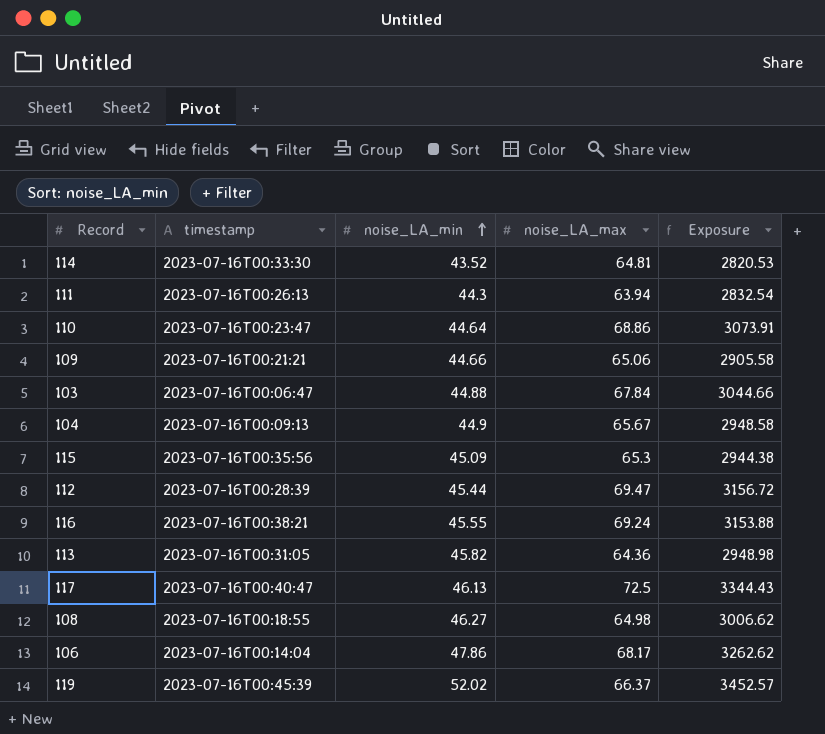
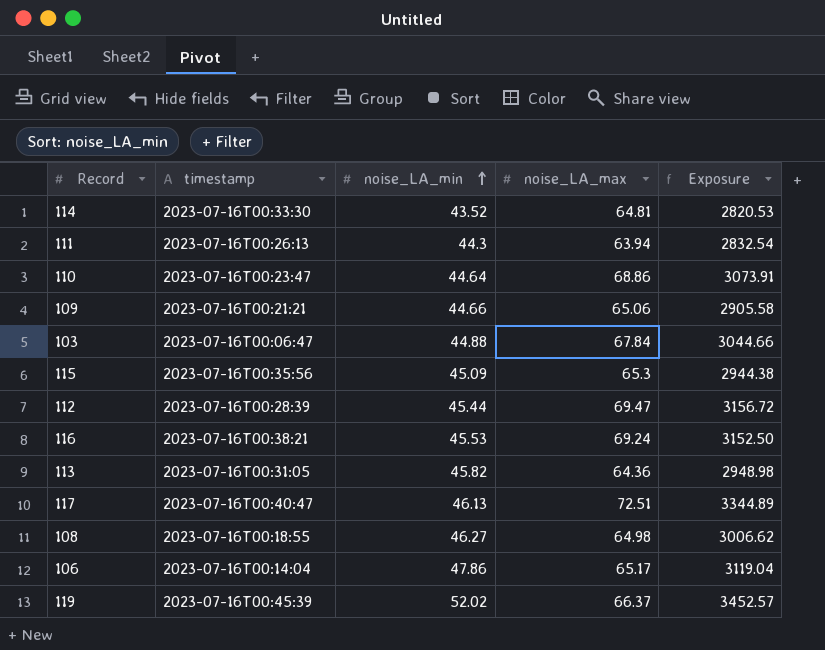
row 104: 2023-07-16T00:09:13 | 44.9 | 65.67 | 2948.58 -> none
116 | noise_LA_min: 45.55 -> 45.53
116 | Exposure: 3153.88 -> 3152.50
117 | noise_LA_max: 72.5 -> 72.51
117 | Exposure: 3344.43 -> 3344.89
106 | noise_LA_max: 68.17 -> 65.17
106 | Exposure: 3262.62 -> 3119.04

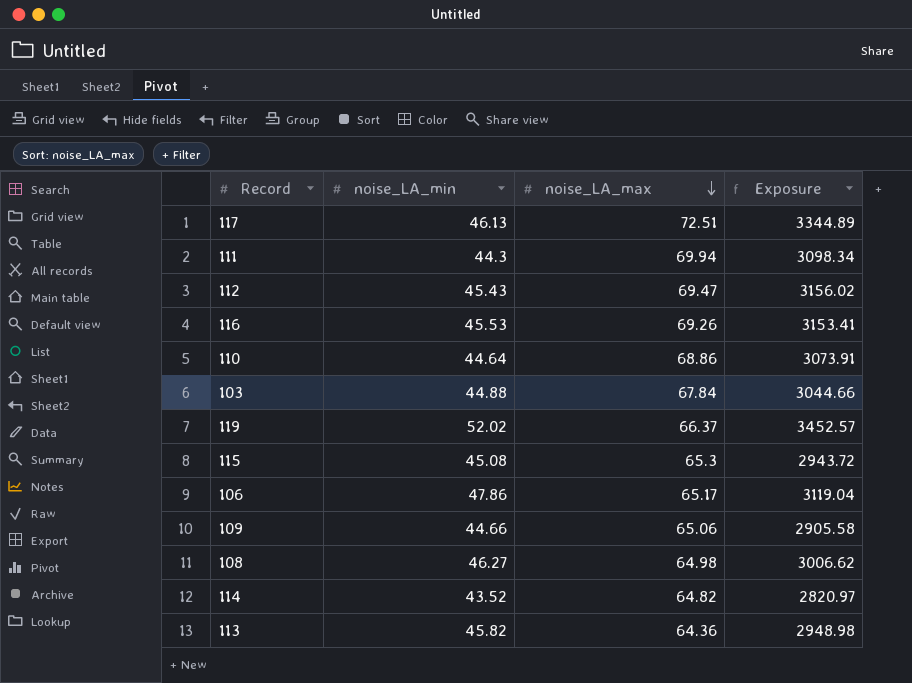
row order: noise_LA_min ascending -> noise_LA_max descending
column timestamp | position: 2 -> none
111 | noise_LA_max: 63.94 -> 69.94
111 | Exposure: 2832.54 -> 3098.34
112 | noise_LA_min: 45.44 -> 45.43
112 | Exposure: 3156.72 -> 3156.02
116 | noise_LA_max: 69.24 -> 69.26
116 | Exposure: 3152.50 -> 3153.41
115 | noise_LA_min: 45.09 -> 45.08
115 | Exposure: 2944.38 -> 2943.72
114 | noise_LA_max: 64.81 -> 64.82
114 | Exposure: 2820.53 -> 2820.97

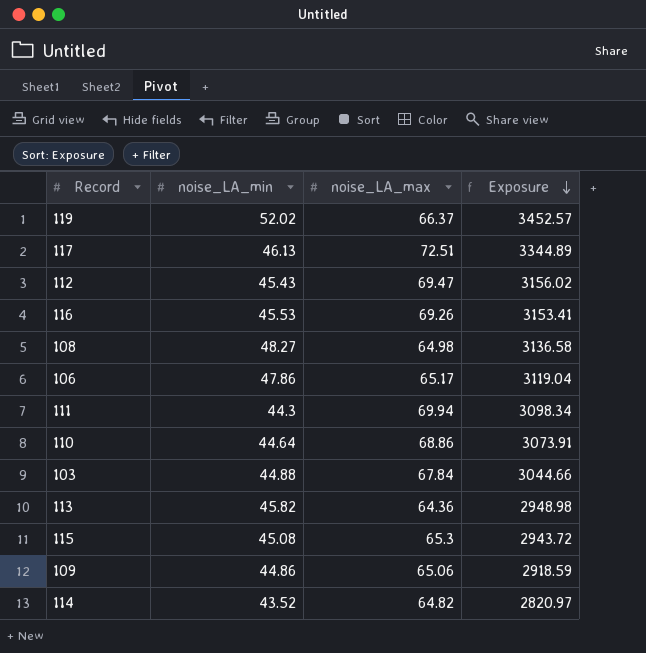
row order: noise_LA_max descending -> Exposure descending
108 | noise_LA_min: 46.27 -> 48.27
108 | Exposure: 3006.62 -> 3136.58
109 | noise_LA_min: 44.66 -> 44.86
109 | Exposure: 2905.58 -> 2918.59

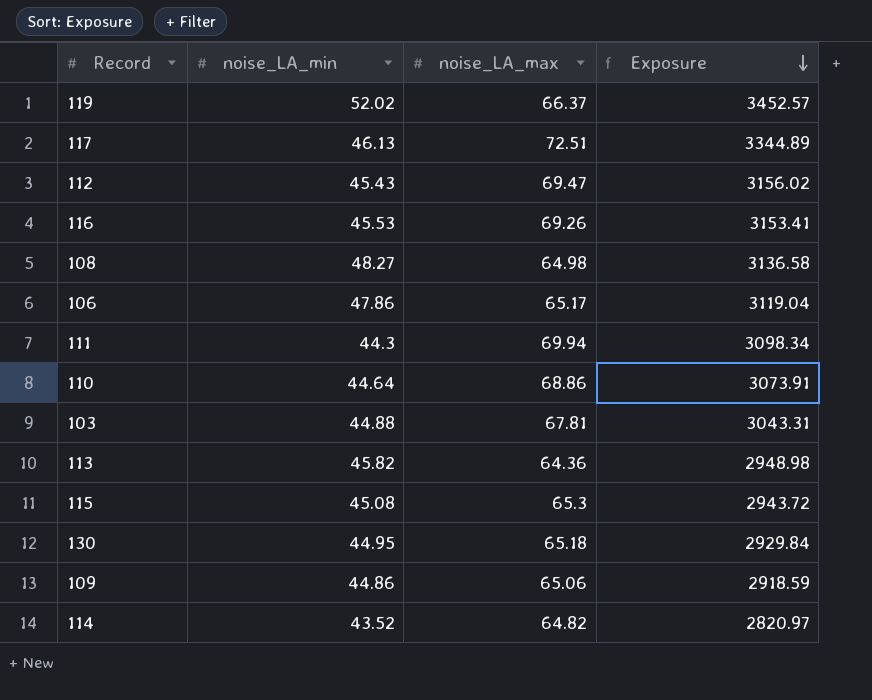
103 | noise_LA_max: 67.84 -> 67.81
103 | Exposure: 3044.66 -> 3043.31
row 130: none -> 44.95 | 65.18 | 2929.84

